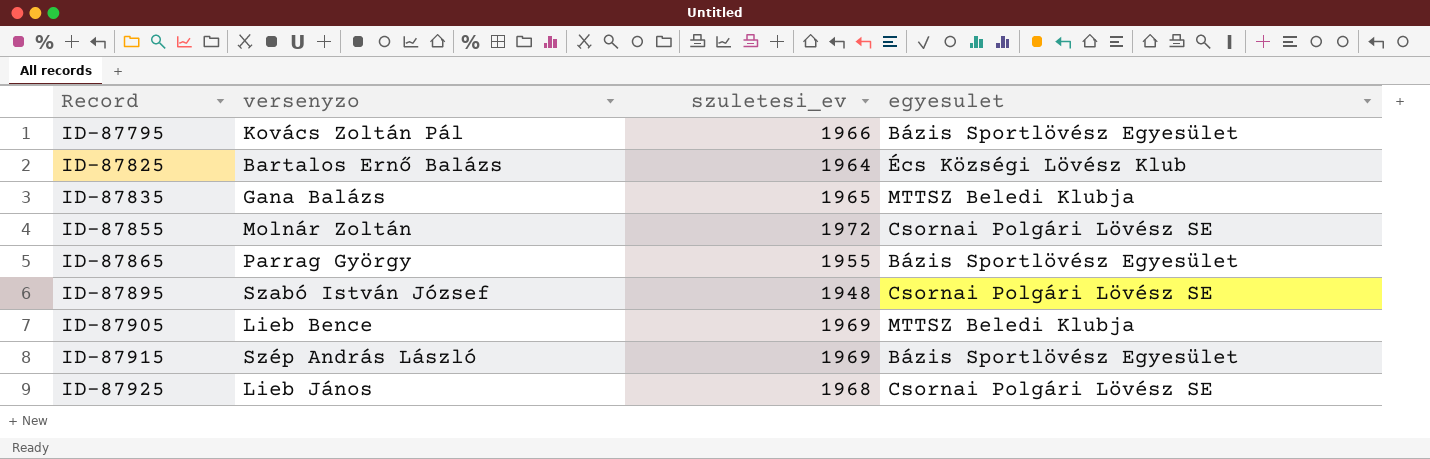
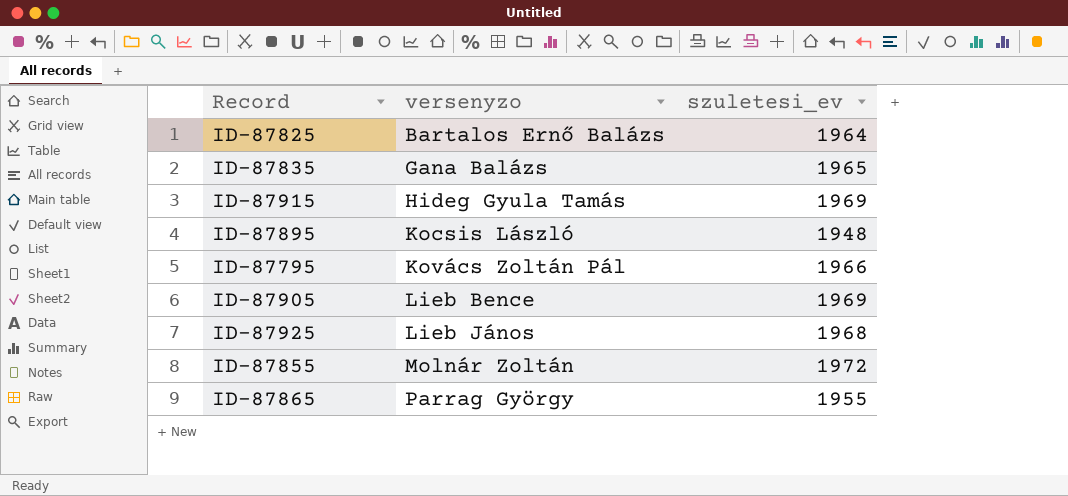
row order: Record ascending -> versenyzo ascending
column egyesulet | position: 4 -> none
ID-87915 | versenyzo: Szép András László -> Hideg Gyula Tamás
ID-87895 | versenyzo: Szabó István József -> Kocsis László

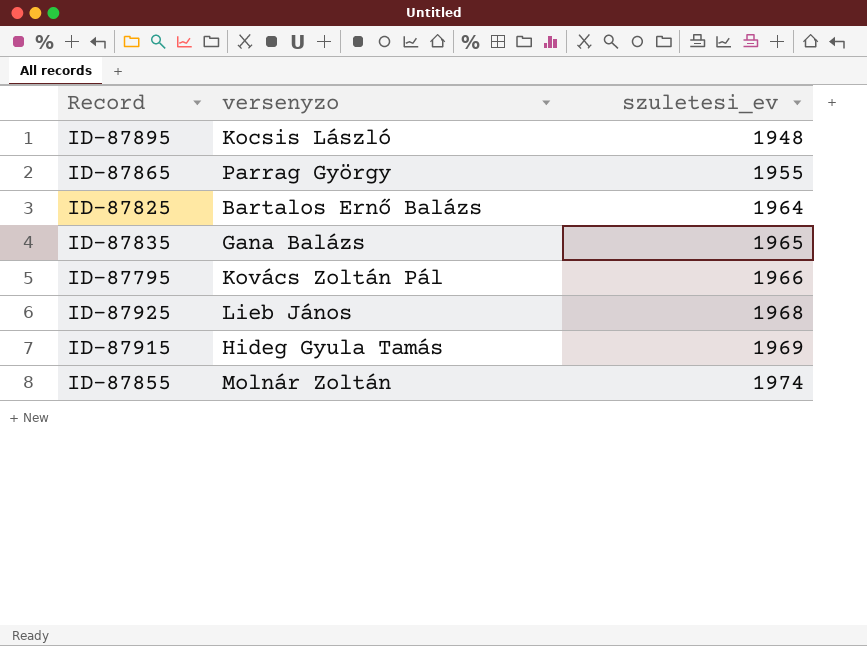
row order: versenyzo ascending -> szuletesi_ev ascending
row ID-87905: Lieb Bence | 1969 -> none
ID-87855 | szuletesi_ev: 1972 -> 1974

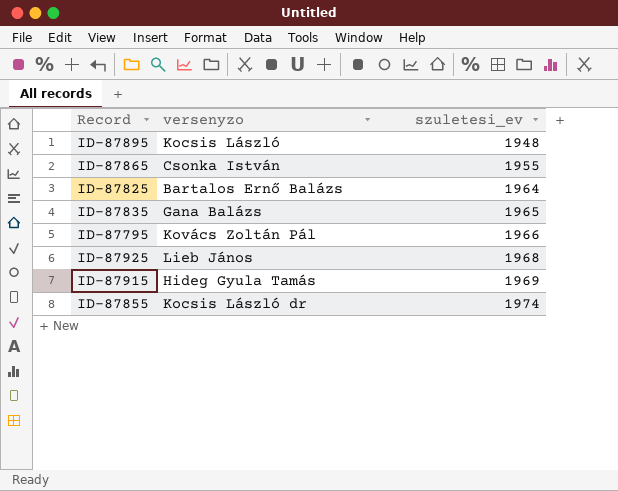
ID-87865 | versenyzo: Parrag György -> Csonka István
ID-87855 | versenyzo: Molnár Zoltán -> Kocsis László dr

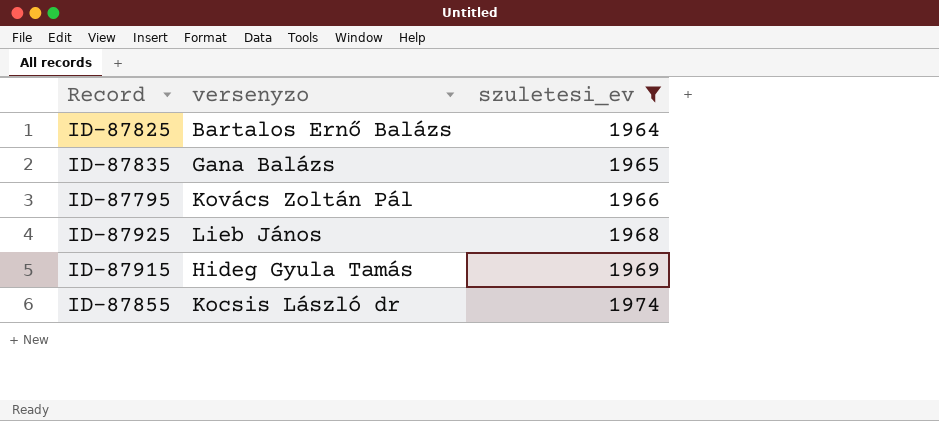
filter: none -> szuletesi_ev >= 1964

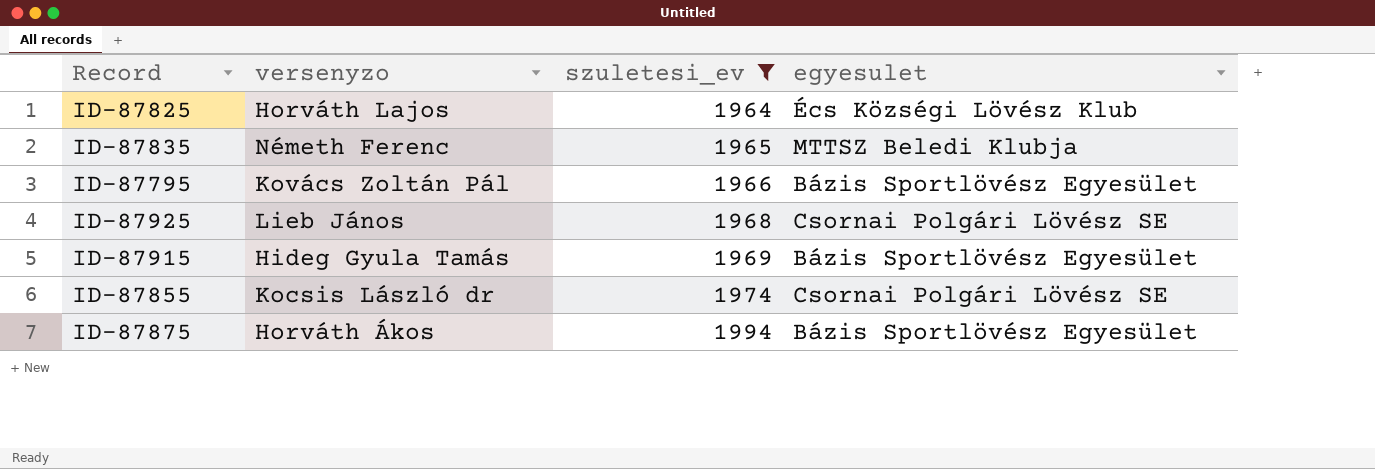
column egyesulet | position: none -> 4
ID-87825 | versenyzo: Bartalos Ernő Balázs -> Horváth Lajos
ID-87835 | versenyzo: Gana Balázs -> Németh Ferenc
row ID-87875: none -> Horváth Ákos | 1994 | Bázis Sportlövész Egyesület

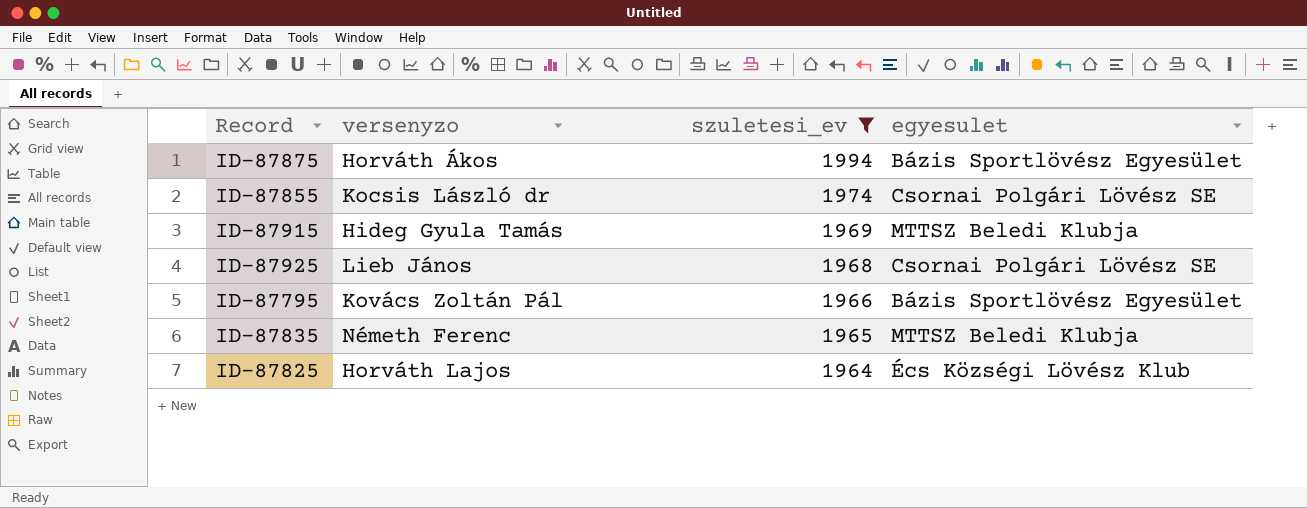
row order: szuletesi_ev ascending -> szuletesi_ev descending
ID-87915 | egyesulet: Bázis Sportlövész Egyesület -> MTTSZ Beledi Klubja

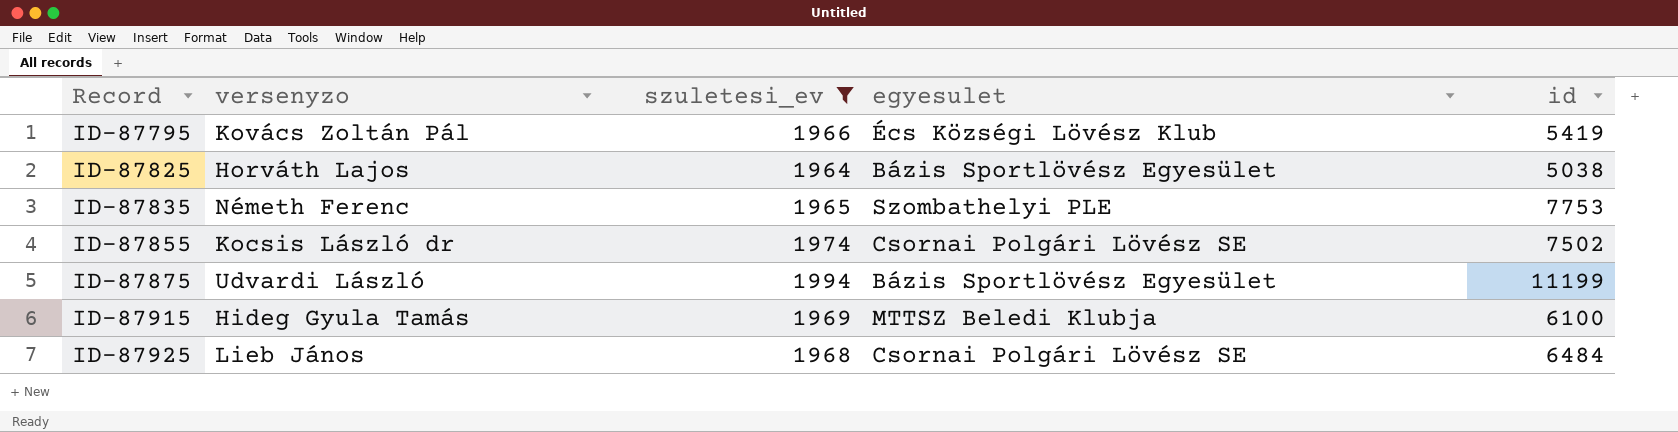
row order: szuletesi_ev descending -> Record ascending
column id | position: none -> 5
ID-87795 | egyesulet: Bázis Sportlövész Egyesület -> Écs Községi Lövész Klub
ID-87825 | egyesulet: Écs Községi Lövész Klub -> Bázis Sportlövész Egyesület
ID-87835 | egyesulet: MTTSZ Beledi Klubja -> Szombathelyi PLE
ID-87875 | versenyzo: Horváth Ákos -> Udvardi László

